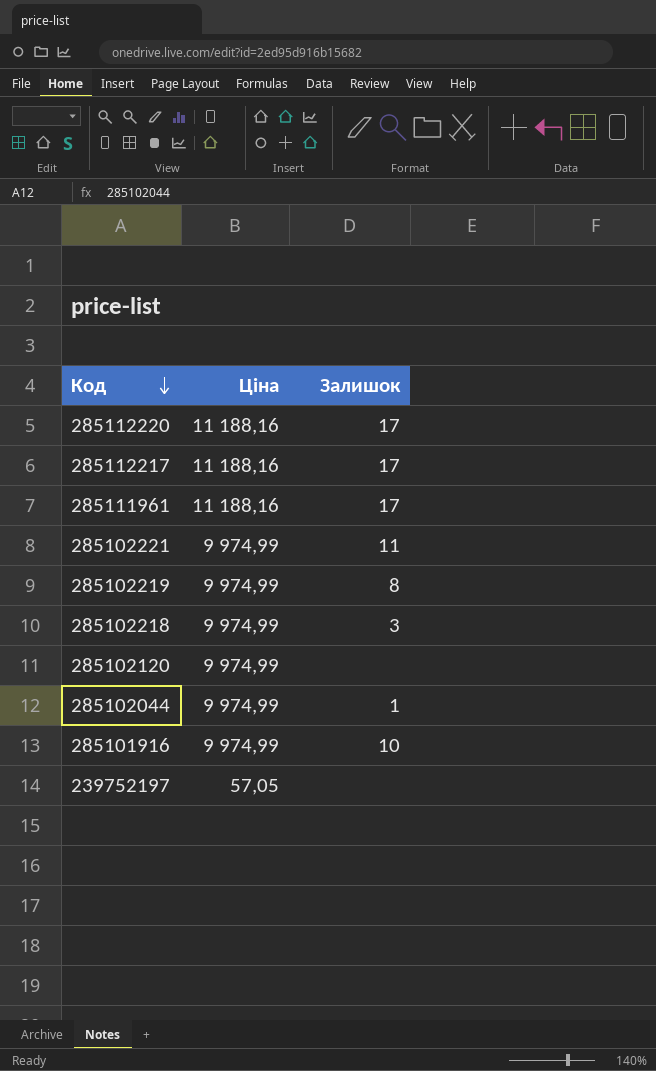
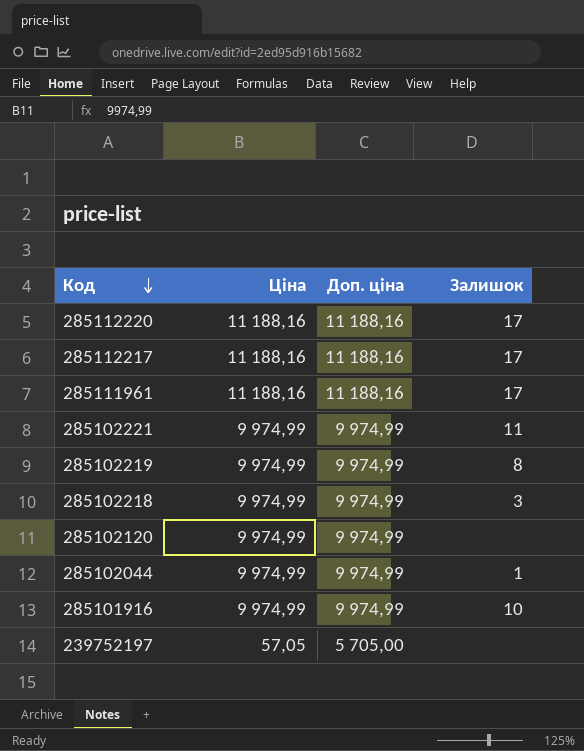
column Доп. ціна | position: none -> 3

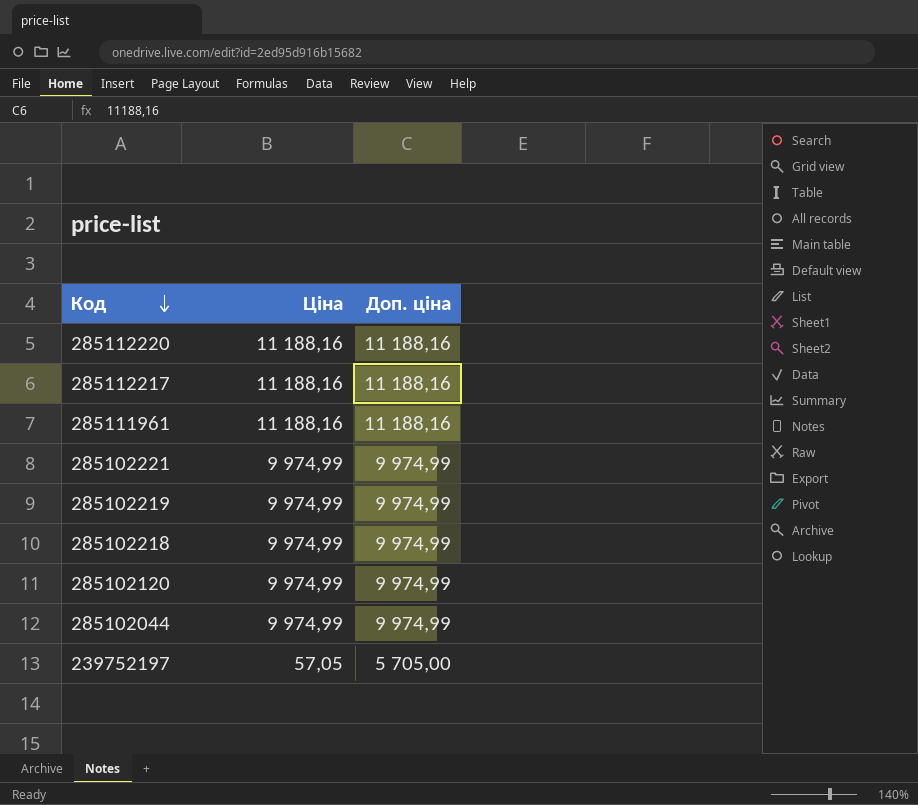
column Залишок | position: 4 -> none
row 285101916: 9 974,99 | 9 974,99 | 10 -> none

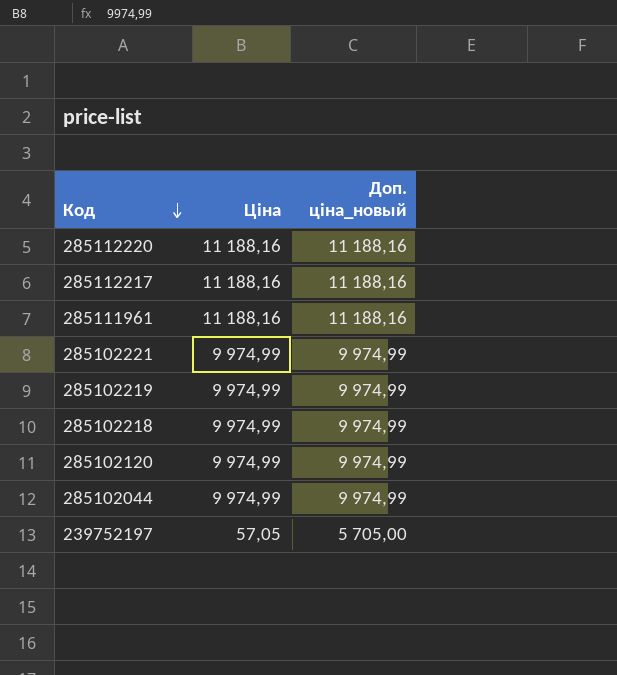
column name: Доп. ціна -> Доп. ціна_новый

